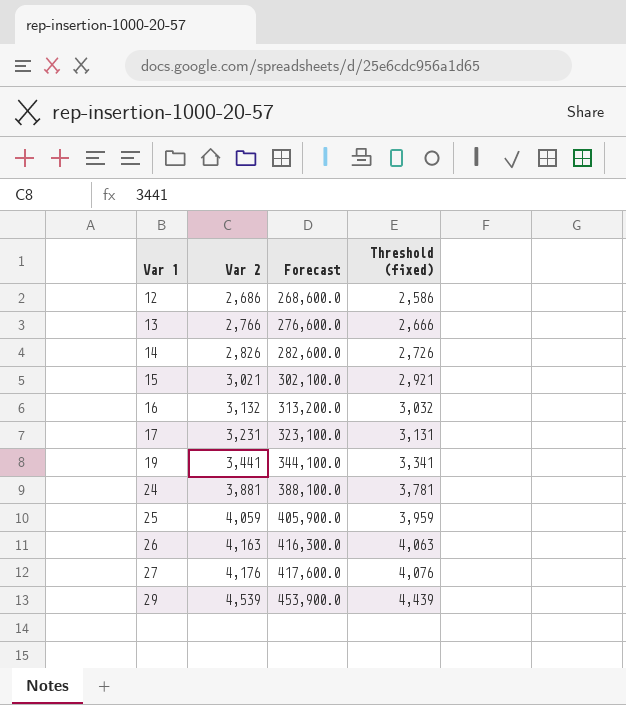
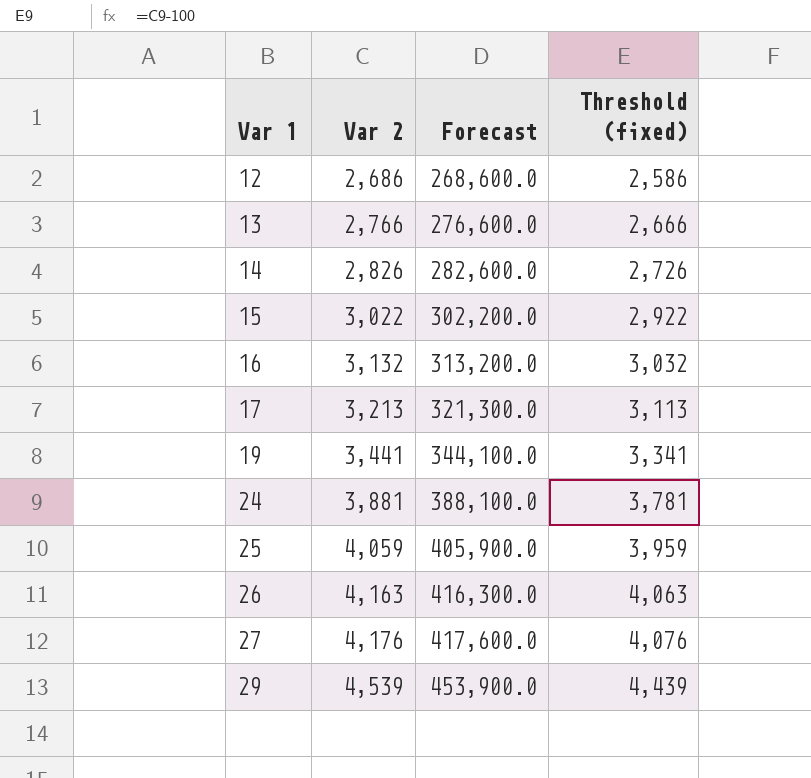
15 | Var 2: 3,021 -> 3,022
15 | Forecast: 302,100.0 -> 302,200.0
15 | Threshold (fixed): 2,921 -> 2,922
17 | Var 2: 3,231 -> 3,213
17 | Forecast: 323,100.0 -> 321,300.0
17 | Threshold (fixed): 3,131 -> 3,113

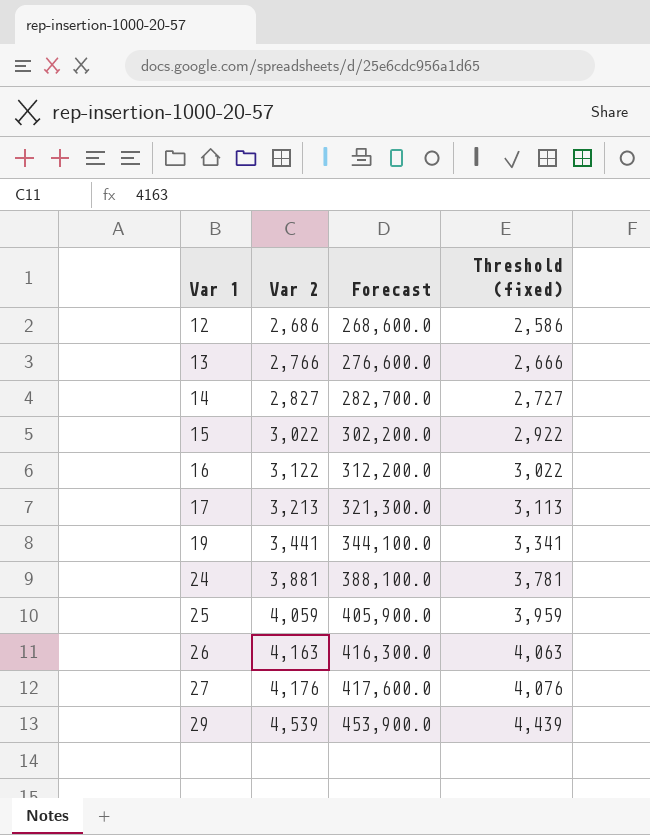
14 | Var 2: 2,826 -> 2,827
14 | Forecast: 282,600.0 -> 282,700.0
14 | Threshold (fixed): 2,726 -> 2,727
16 | Var 2: 3,132 -> 3,122
16 | Forecast: 313,200.0 -> 312,200.0
16 | Threshold (fixed): 3,032 -> 3,022

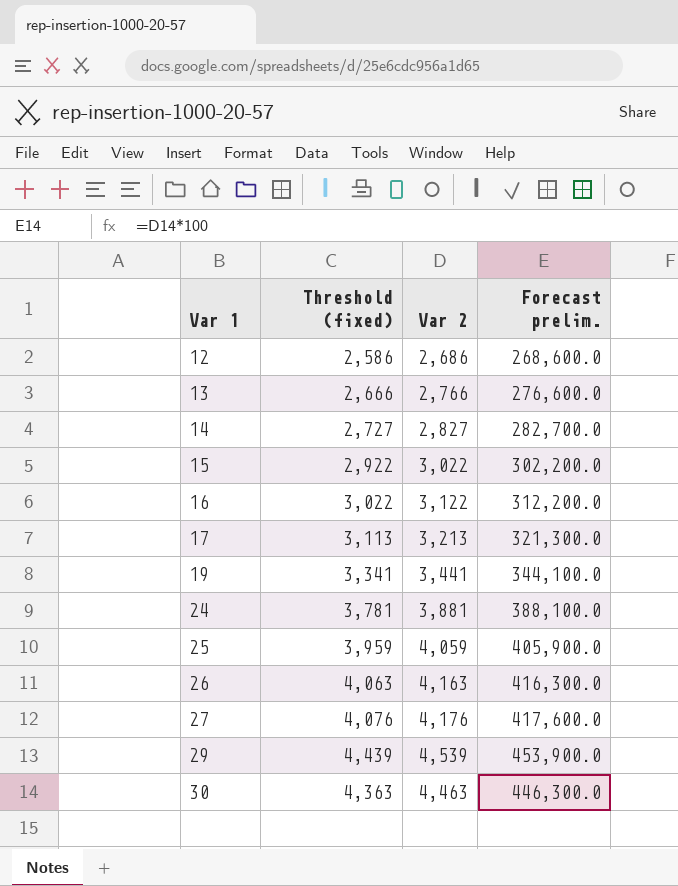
column Threshold (fixed) | position: 4 -> 2
column name: Forecast -> Forecast prelim.
row 30: none -> 4,363 | 4,463 | 446,300.0

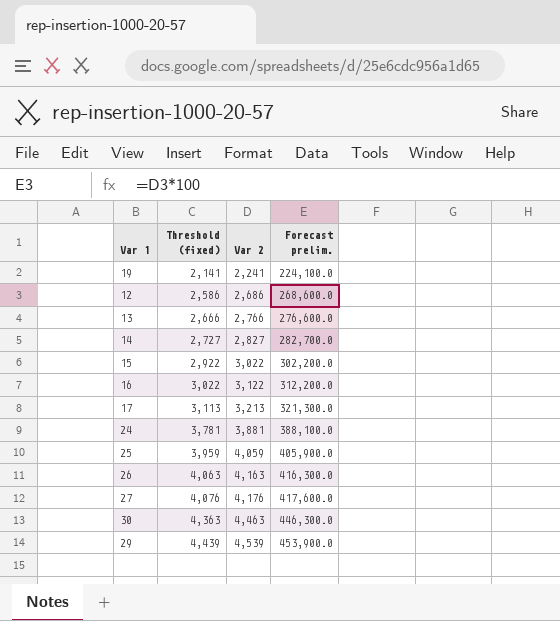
row order: Var 1 ascending -> Threshold (fixed) ascending
19 | Threshold (fixed): 3,341 -> 2,141
19 | Var 2: 3,441 -> 2,241
19 | Forecast prelim.: 344,100.0 -> 224,100.0

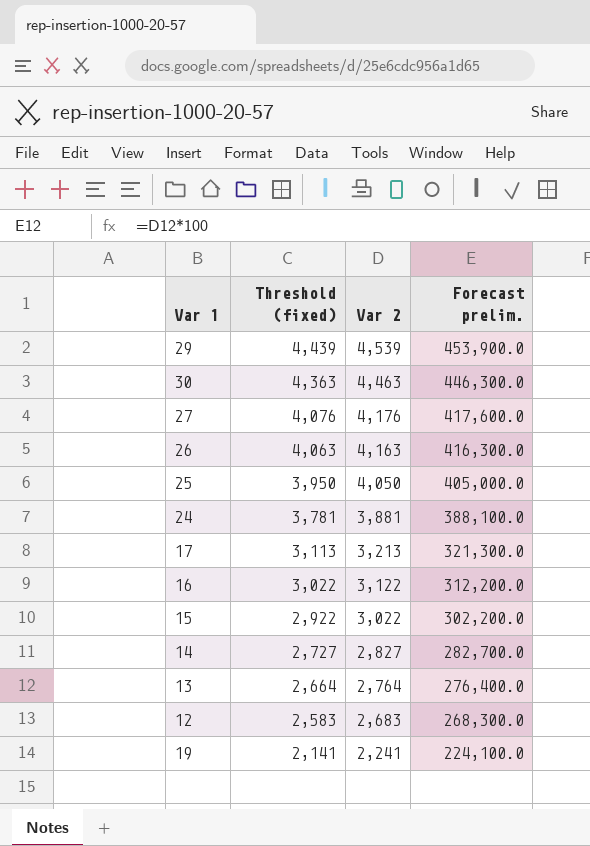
row order: Threshold (fixed) ascending -> Threshold (fixed) descending
25 | Threshold (fixed): 3,959 -> 3,950
25 | Var 2: 4,059 -> 4,050
25 | Forecast prelim.: 405,900.0 -> 405,000.0
13 | Threshold (fixed): 2,666 -> 2,664
13 | Var 2: 2,766 -> 2,764
13 | Forecast prelim.: 276,600.0 -> 276,400.0
12 | Threshold (fixed): 2,586 -> 2,583
12 | Var 2: 2,686 -> 2,683
12 | Forecast prelim.: 268,600.0 -> 268,300.0

